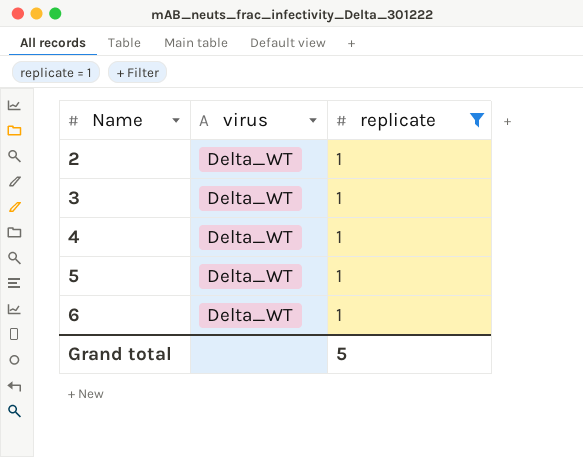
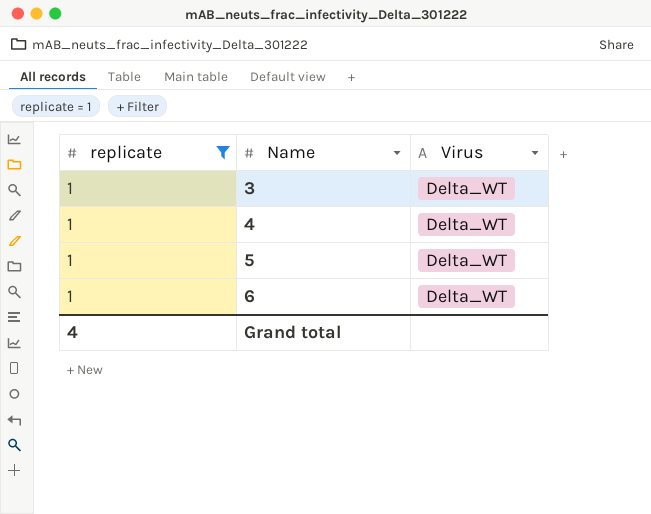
column replicate | position: 3 -> 1
column name: virus -> Virus
row 2: Delta_WT | 1 -> none
Grand total | replicate: 5 -> 4

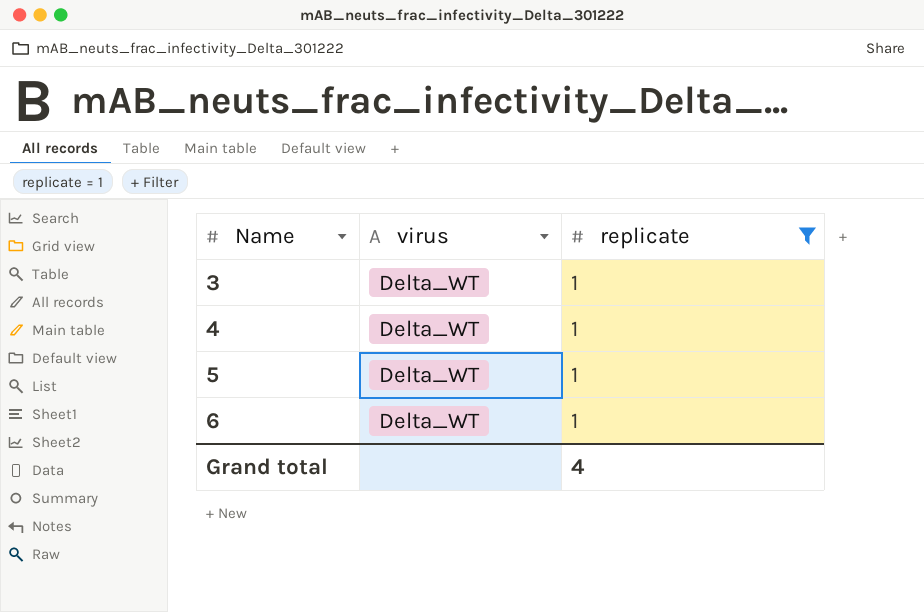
column name: Virus -> virus
column replicate | position: 1 -> 3

